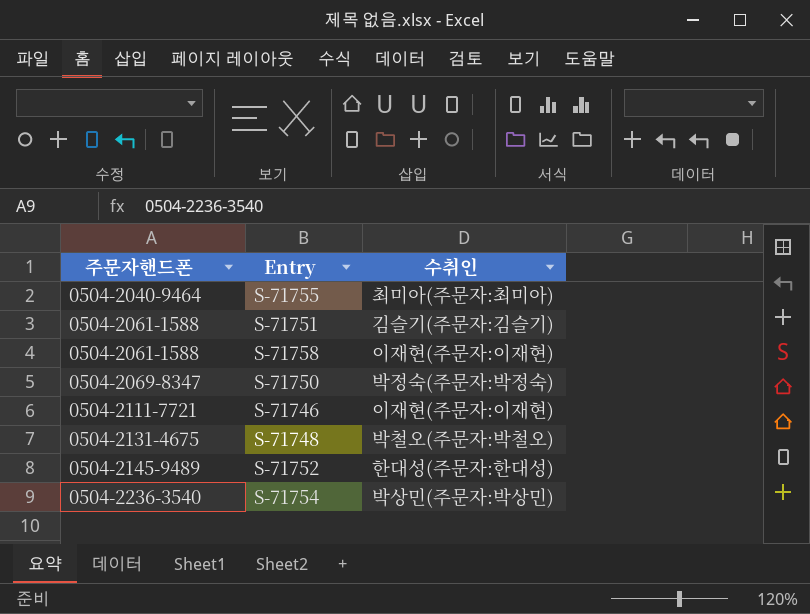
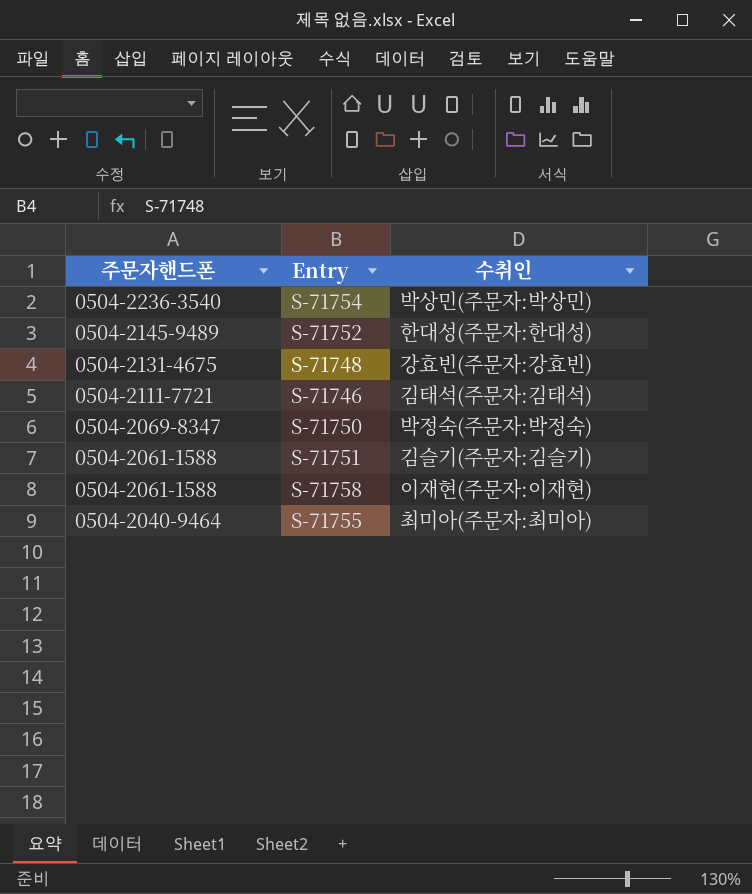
row order: 주문자핸드폰 ascending -> 주문자핸드폰 descending
S-71748 | 수취인: 박철오(주문자:박철오) -> 강효빈(주문자:강효빈)
S-71746 | 수취인: 이재현(주문자:이재현) -> 김태석(주문자:김태석)

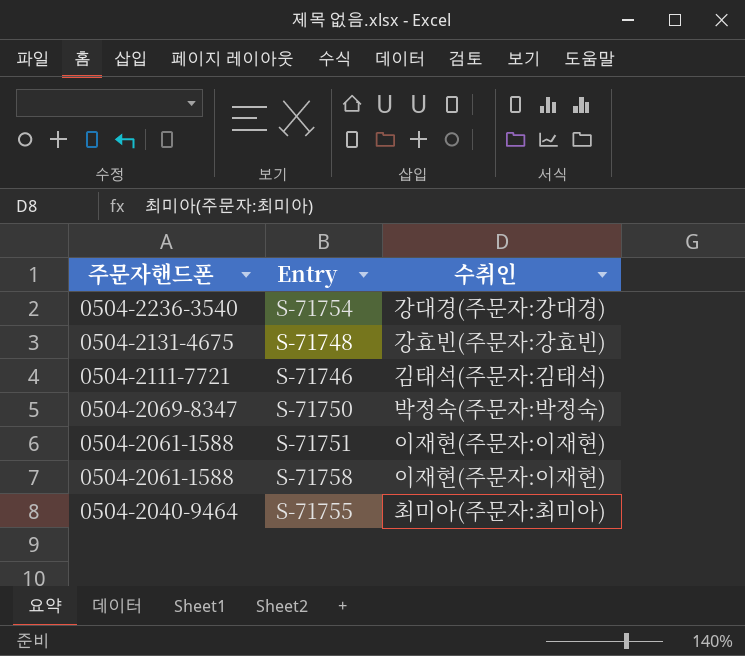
row S-71752: 0504-2145-9489 | 한대성(주문자:한대성) -> none
S-71754 | 수취인: 박상민(주문자:박상민) -> 강대경(주문자:강대경)
S-71751 | 수취인: 김슬기(주문자:김슬기) -> 이재현(주문자:이재현)

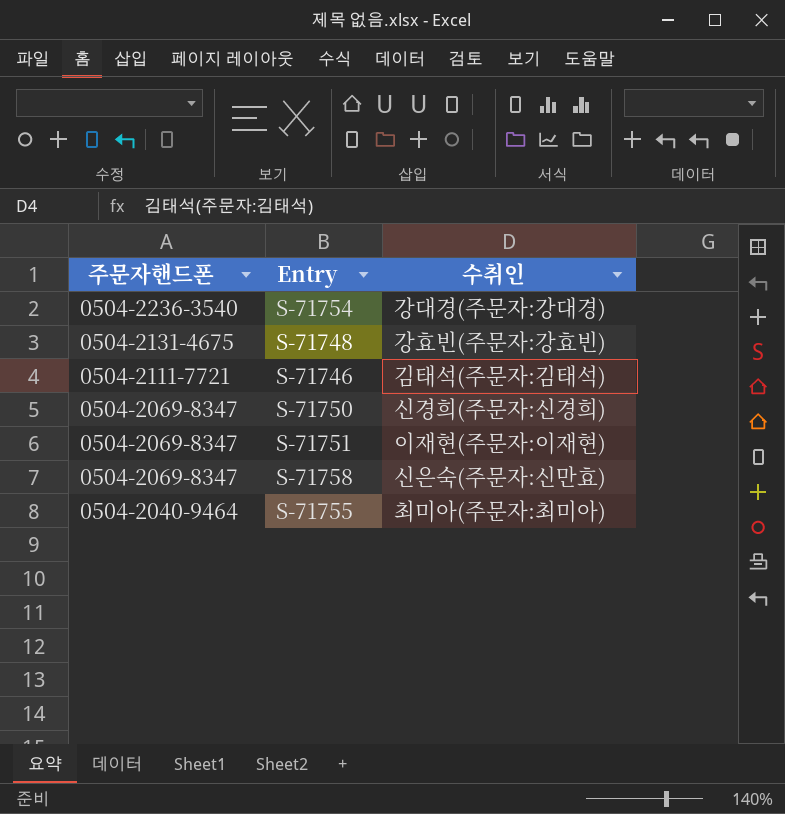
S-71750 | 수취인: 박정숙(주문자:박정숙) -> 신경희(주문자:신경희)
S-71751 | 주문자핸드폰: 0504-2061-1588 -> 0504-2069-8347
S-71758 | 주문자핸드폰: 0504-2061-1588 -> 0504-2069-8347
S-71758 | 수취인: 이재현(주문자:이재현) -> 신은숙(주문자:신만효)

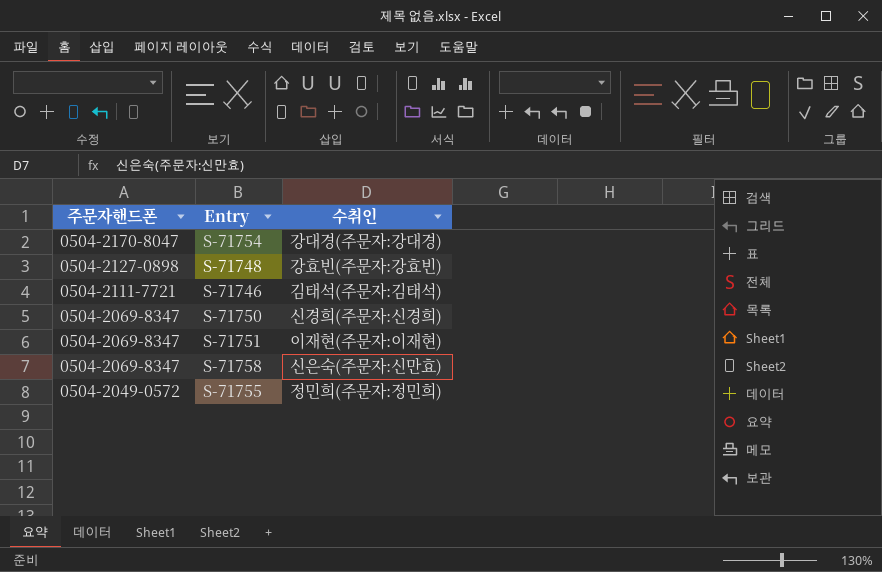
S-71754 | 주문자핸드폰: 0504-2236-3540 -> 0504-2170-8047
S-71748 | 주문자핸드폰: 0504-2131-4675 -> 0504-2127-0898
S-71755 | 주문자핸드폰: 0504-2040-9464 -> 0504-2049-0572
S-71755 | 수취인: 최미아(주문자:최미아) -> 정민희(주문자:정민희)

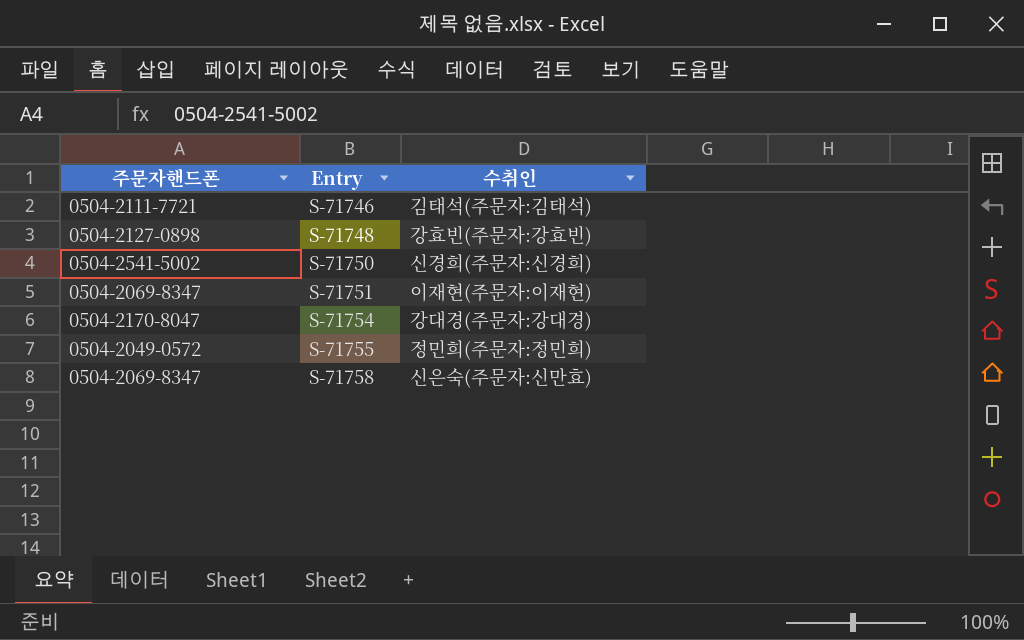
row order: 주문자핸드폰 descending -> Entry ascending
S-71750 | 주문자핸드폰: 0504-2069-8347 -> 0504-2541-5002

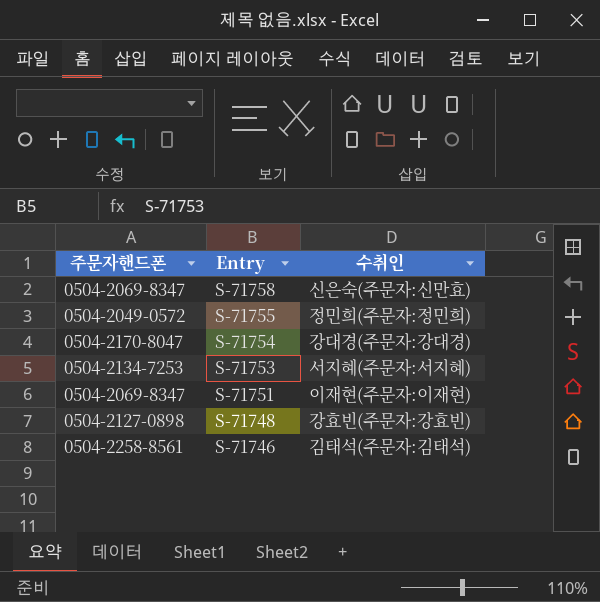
row order: Entry ascending -> Entry descending
row S-71750: 0504-2541-5002 | 신경희(주문자:신경희) -> none
row S-71753: none -> 0504-2134-7253 | 서지혜(주문자:서지혜)
S-71746 | 주문자핸드폰: 0504-2111-7721 -> 0504-2258-8561

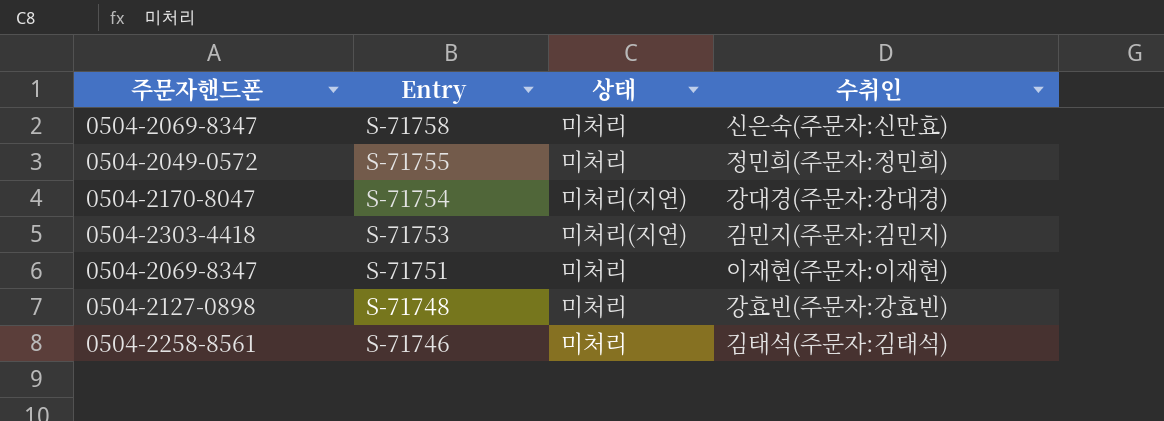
column 상태 | position: none -> 3
S-71753 | 주문자핸드폰: 0504-2134-7253 -> 0504-2303-4418
S-71753 | 수취인: 서지혜(주문자:서지혜) -> 김민지(주문자:김민지)

